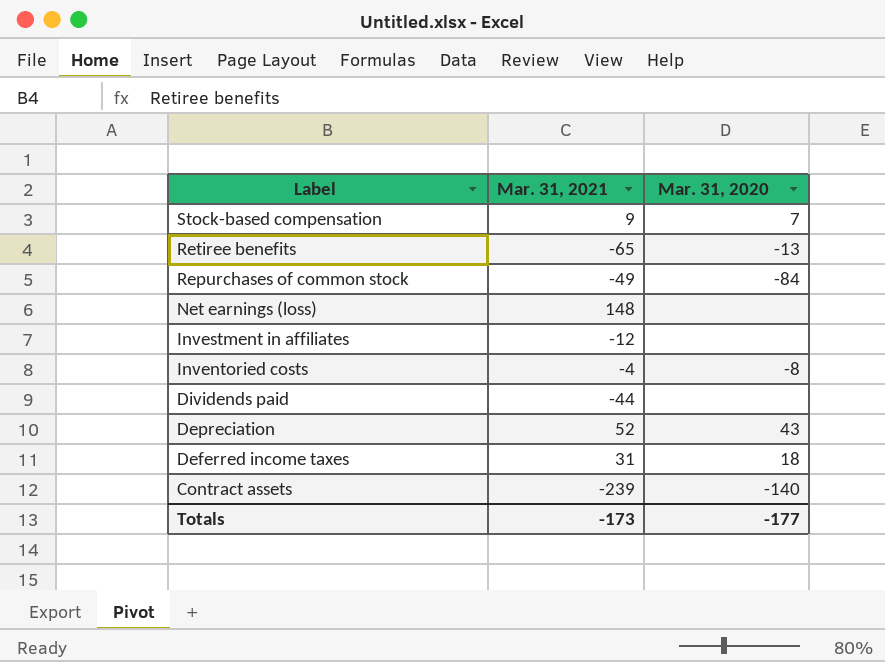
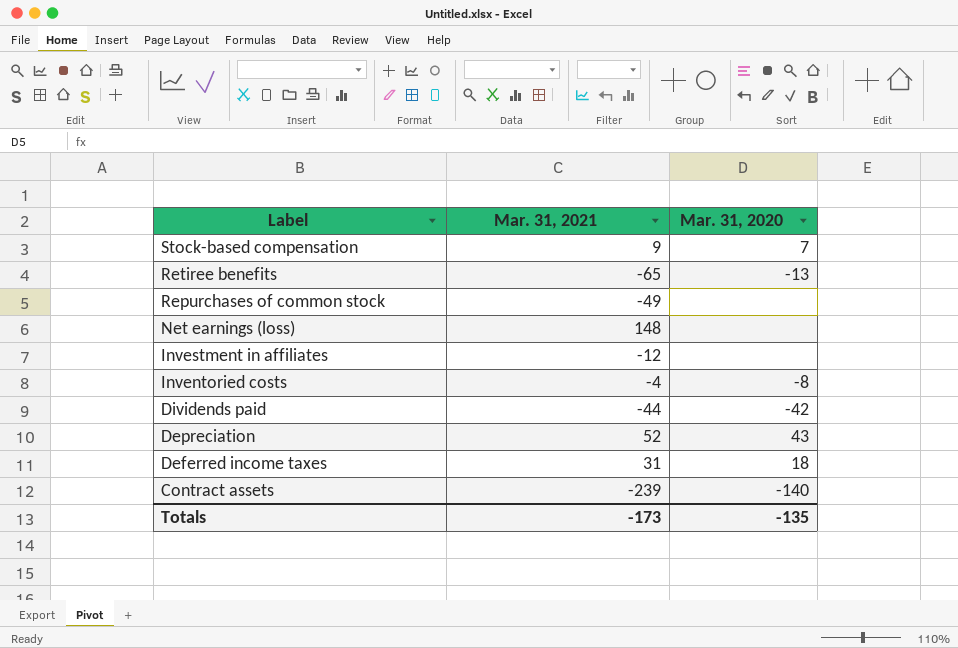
Repurchases of common stock | Mar. 31, 2020: -84 -> none
Dividends paid | Mar. 31, 2020: none -> -42
Totals | Mar. 31, 2020: -177 -> -135

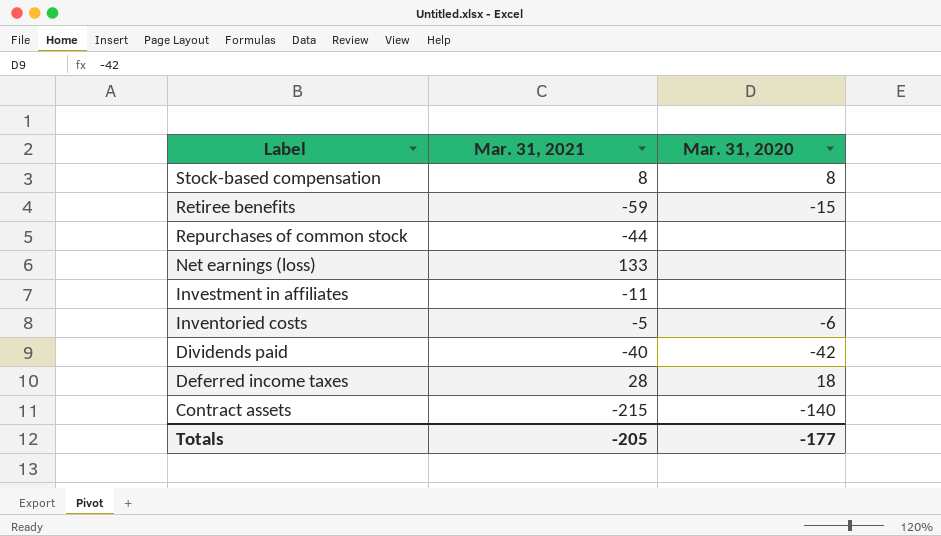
row Depreciation: 52 | 43 -> none
Stock-based compensation | Mar. 31, 2021: 9 -> 8
Stock-based compensation | Mar. 31, 2020: 7 -> 8
Retiree benefits | Mar. 31, 2021: -65 -> -59
Retiree benefits | Mar. 31, 2020: -13 -> -15
Repurchases of common stock | Mar. 31, 2021: -49 -> -44
Net earnings (loss) | Mar. 31, 2021: 148 -> 133
Investment in affiliates | Mar. 31, 2021: -12 -> -11
Inventoried costs | Mar. 31, 2021: -4 -> -5
Inventoried costs | Mar. 31, 2020: -8 -> -6
Dividends paid | Mar. 31, 2021: -44 -> -40
Deferred income taxes | Mar. 31, 2021: 31 -> 28
Contract assets | Mar. 31, 2021: -239 -> -215
Totals | Mar. 31, 2021: -173 -> -205
Totals | Mar. 31, 2020: -135 -> -177

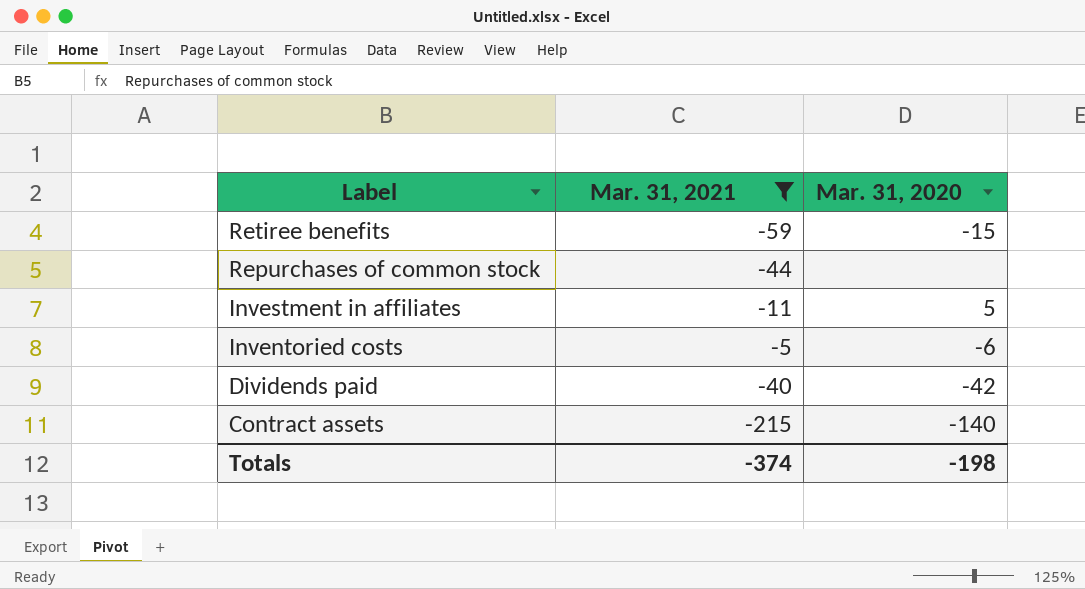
filter: none -> Mar. 31, 2021 <= -5
Investment in affiliates | Mar. 31, 2020: none -> 5
Totals | Mar. 31, 2021: -205 -> -374
Totals | Mar. 31, 2020: -177 -> -198

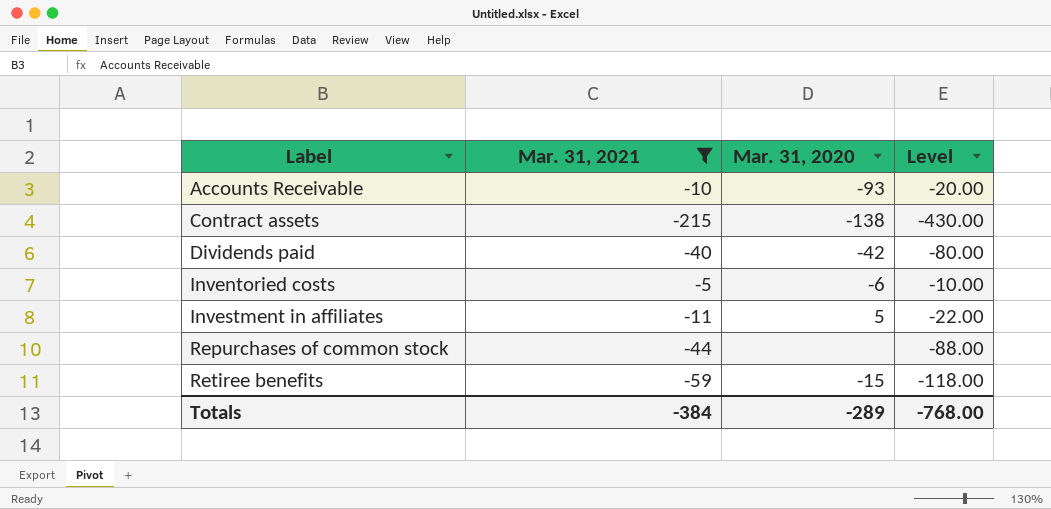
row order: Label descending -> Label ascending
column Level | formula: none -> [Mar. 31, 2021] * 2
row Accounts Receivable: none -> -10 | -93 | -20.00
Contract assets | Mar. 31, 2020: -140 -> -138
Totals | Mar. 31, 2021: -374 -> -384
Totals | Mar. 31, 2020: -198 -> -289

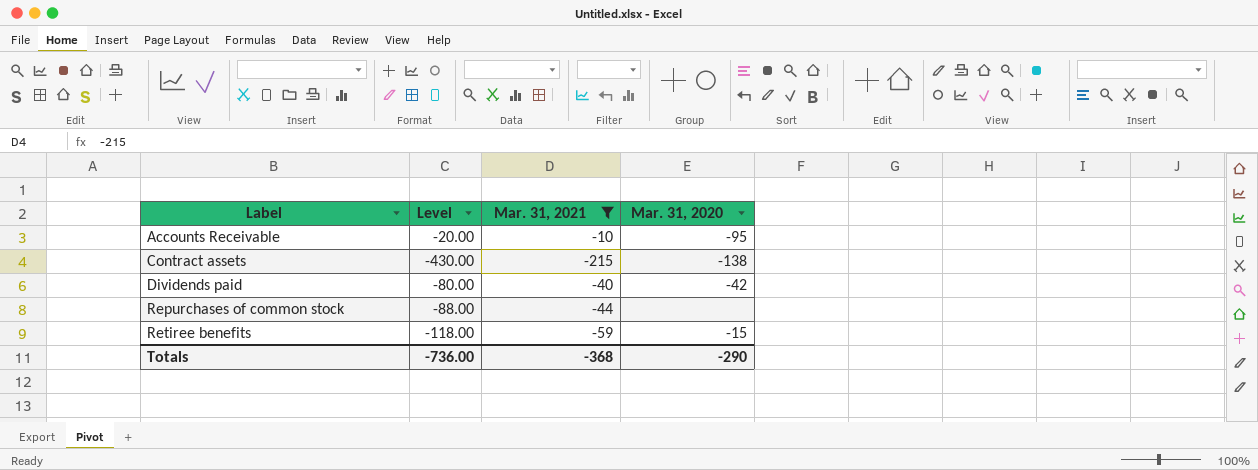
column Level | position: 4 -> 2
row Inventoried costs: -5 | -6 | -10.00 -> none
row Investment in affiliates: -11 | 5 | -22.00 -> none
Accounts Receivable | Mar. 31, 2020: -93 -> -95
Totals | Level: -768.00 -> -736.00
Totals | Mar. 31, 2021: -384 -> -368
Totals | Mar. 31, 2020: -289 -> -290

